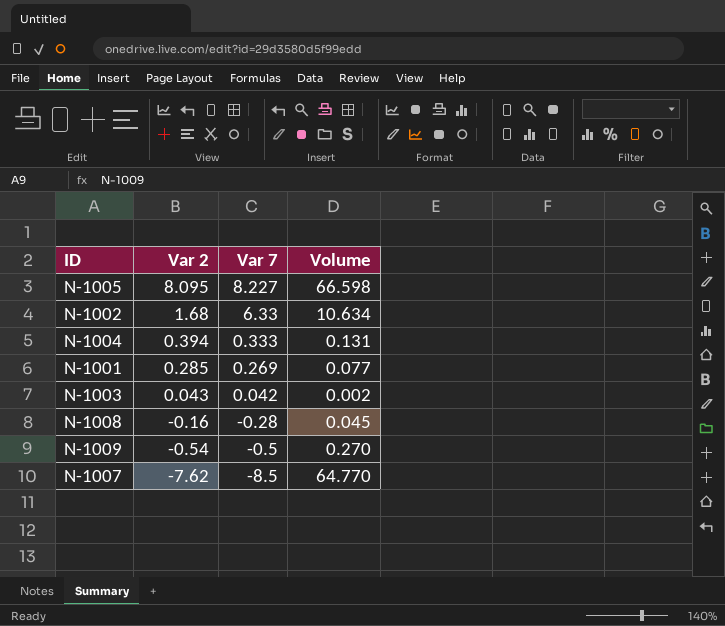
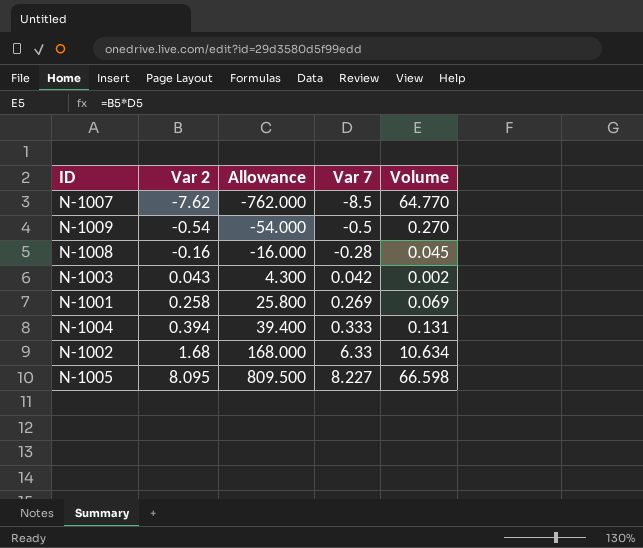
row order: Var 2 descending -> Var 2 ascending
column Allowance | formula: none -> [Var 2] * 100
N-1001 | Var 2: 0.285 -> 0.258
N-1001 | Volume: 0.077 -> 0.069

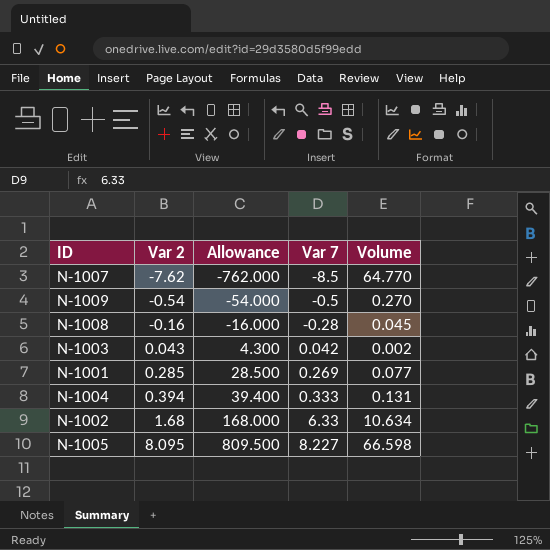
N-1001 | Var 2: 0.258 -> 0.285
N-1001 | Allowance: 25.800 -> 28.500
N-1001 | Volume: 0.069 -> 0.077

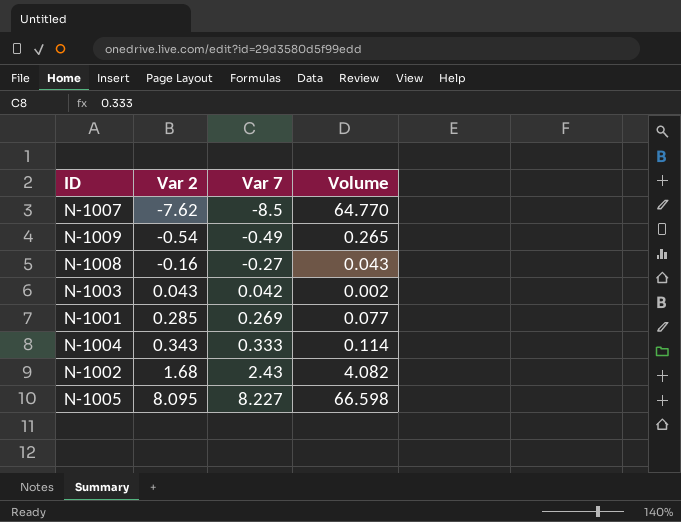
column Allowance | formula: [Var 2] * 100 -> none
N-1009 | Var 7: -0.5 -> -0.49
N-1009 | Volume: 0.270 -> 0.265
N-1008 | Var 7: -0.28 -> -0.27
N-1008 | Volume: 0.045 -> 0.043
N-1004 | Var 2: 0.394 -> 0.343
N-1004 | Volume: 0.131 -> 0.114
N-1002 | Var 7: 6.33 -> 2.43
N-1002 | Volume: 10.634 -> 4.082

